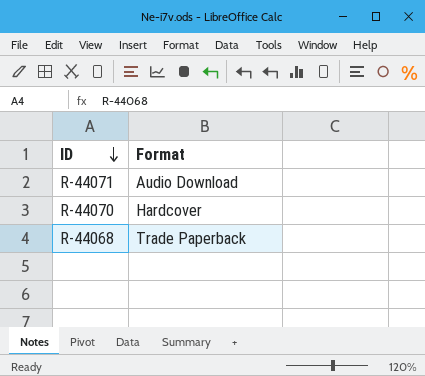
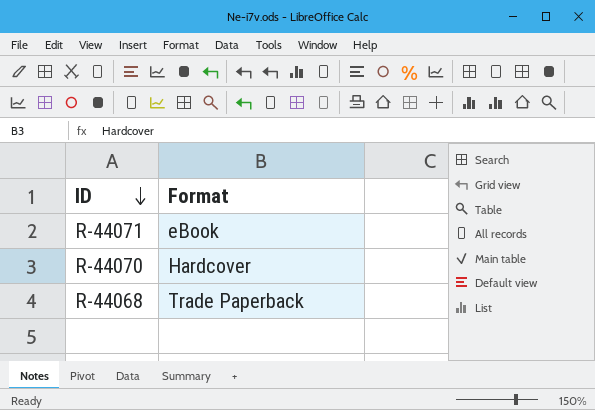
R-44071 | Format: Audio Download -> eBook

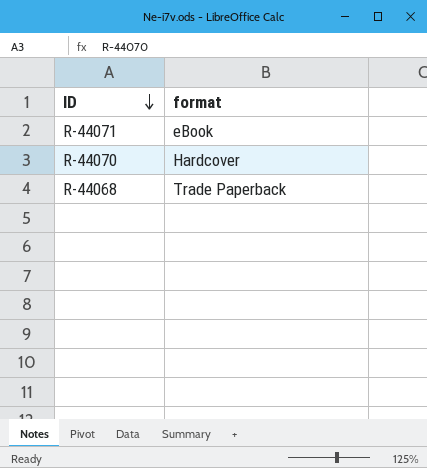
column name: Format -> format

